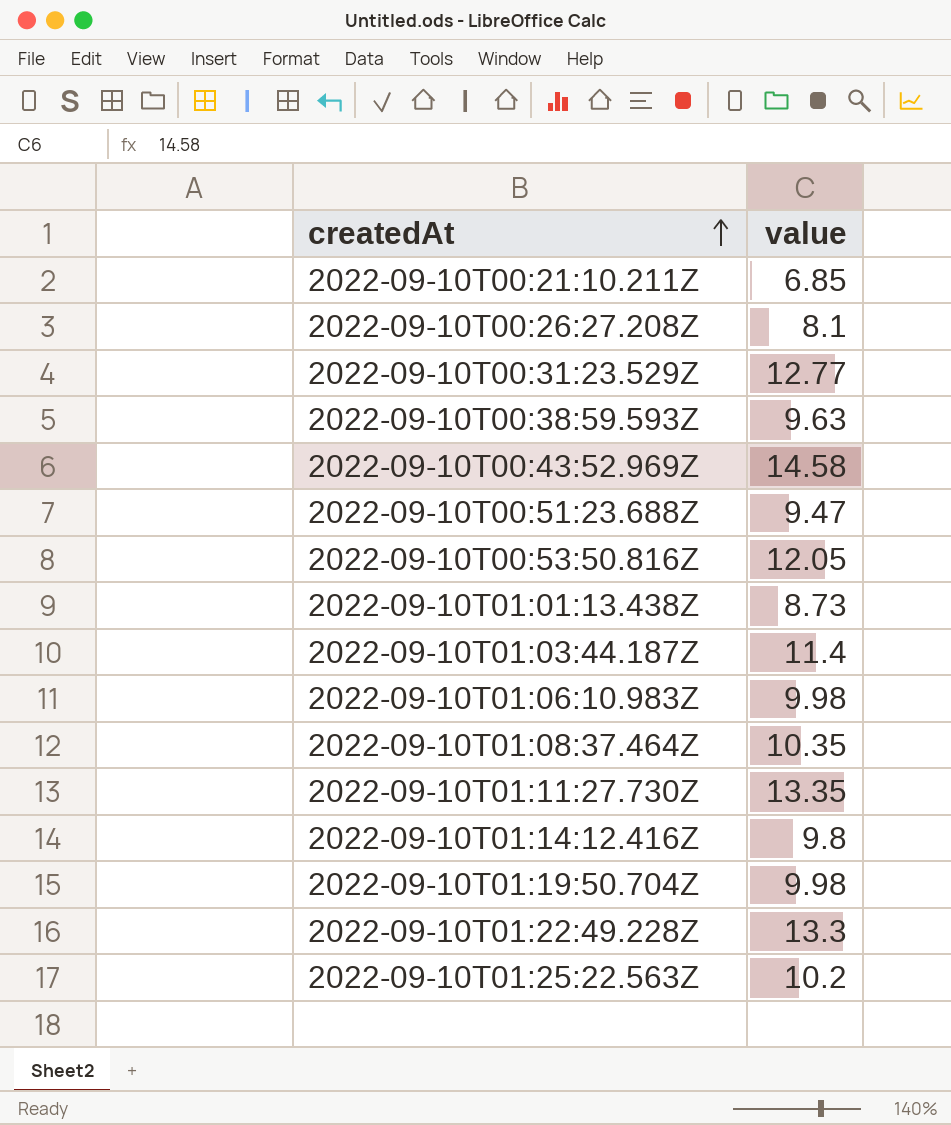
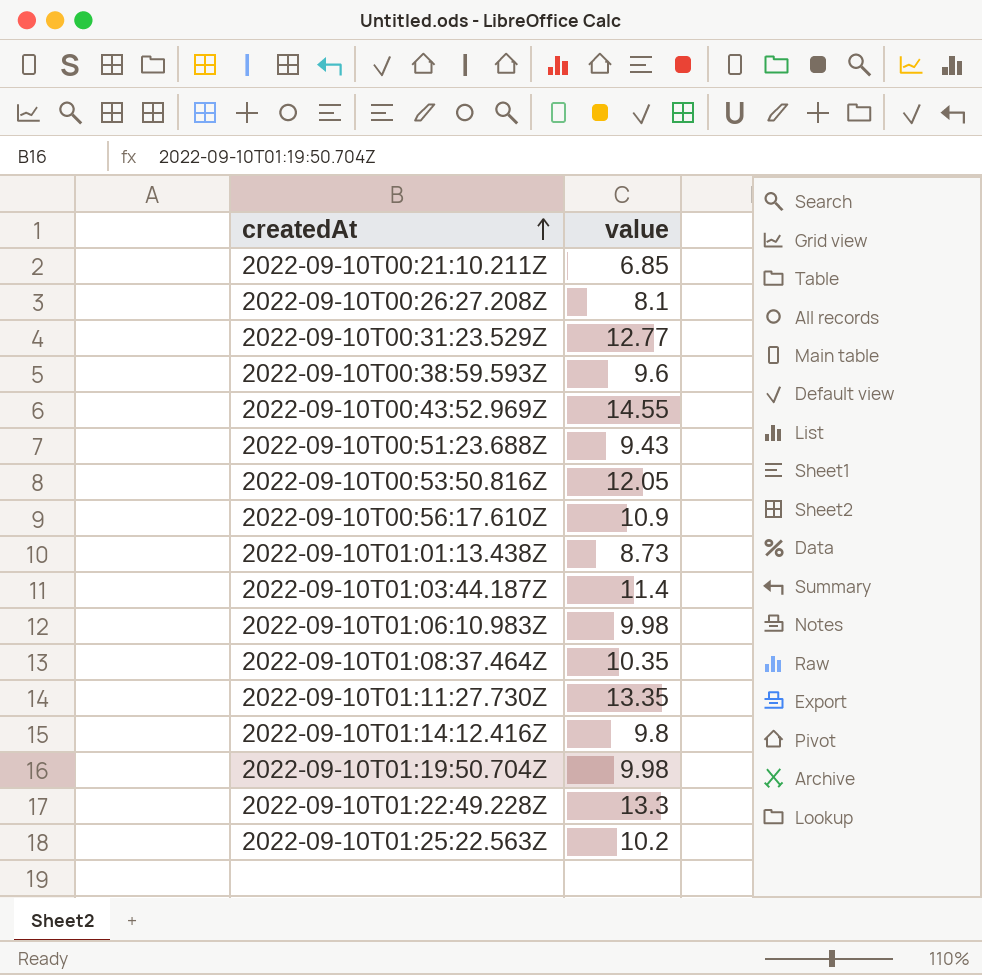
2022-09-10T00:38:59.593Z | value: 9.63 -> 9.6
2022-09-10T00:43:52.969Z | value: 14.58 -> 14.55
2022-09-10T00:51:23.688Z | value: 9.47 -> 9.43
row 2022-09-10T00:56:17.610Z: none -> 10.9

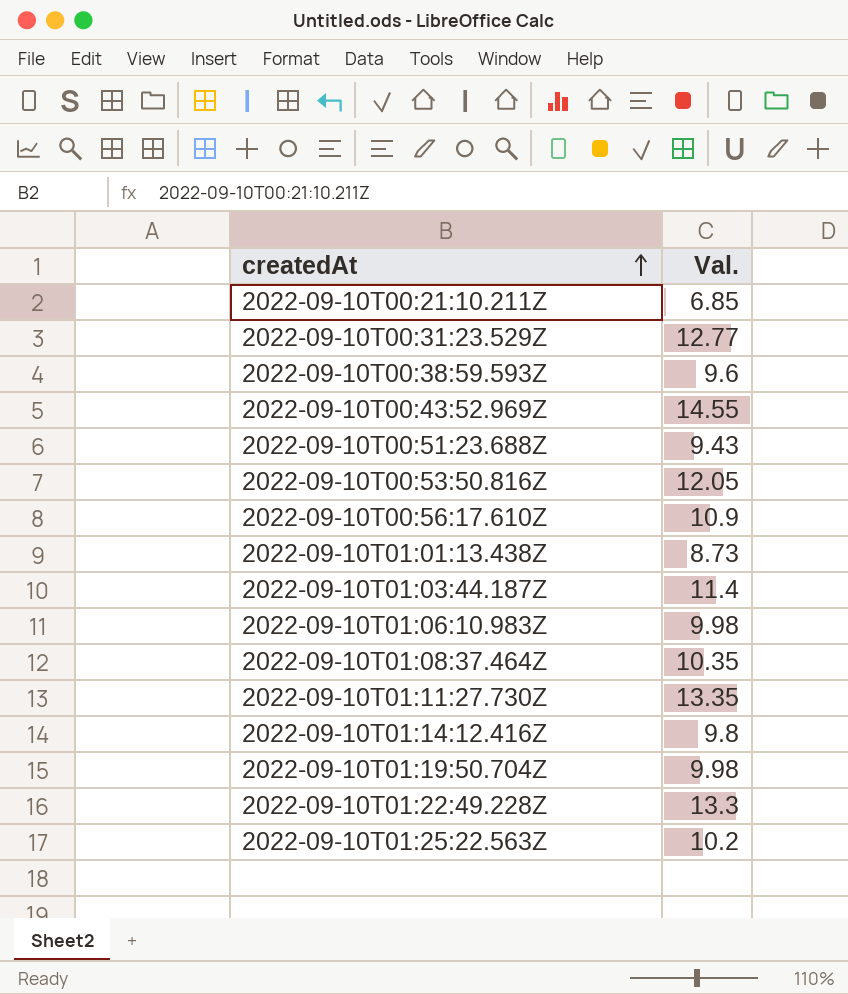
column name: value -> Val.
row 2022-09-10T00:26:27.208Z: 8.1 -> none

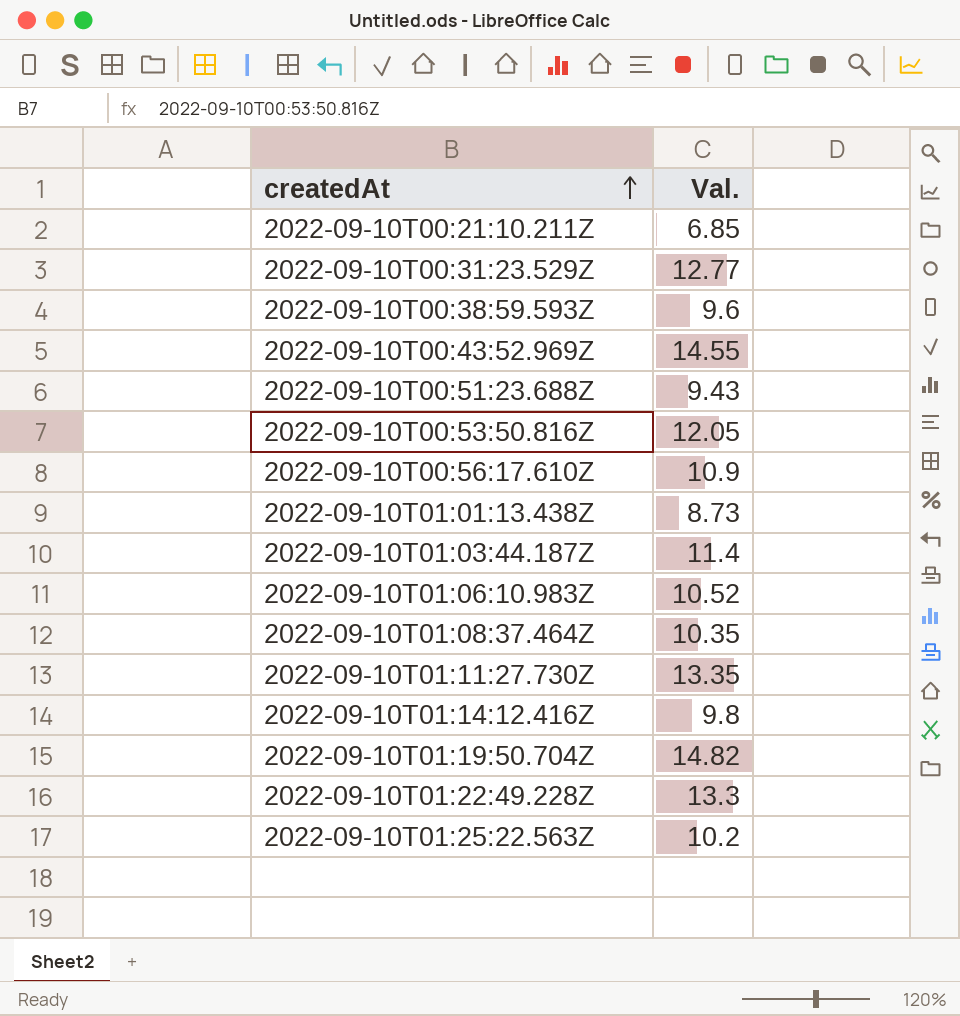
2022-09-10T01:06:10.983Z | Val.: 9.98 -> 10.52
2022-09-10T01:19:50.704Z | Val.: 9.98 -> 14.82

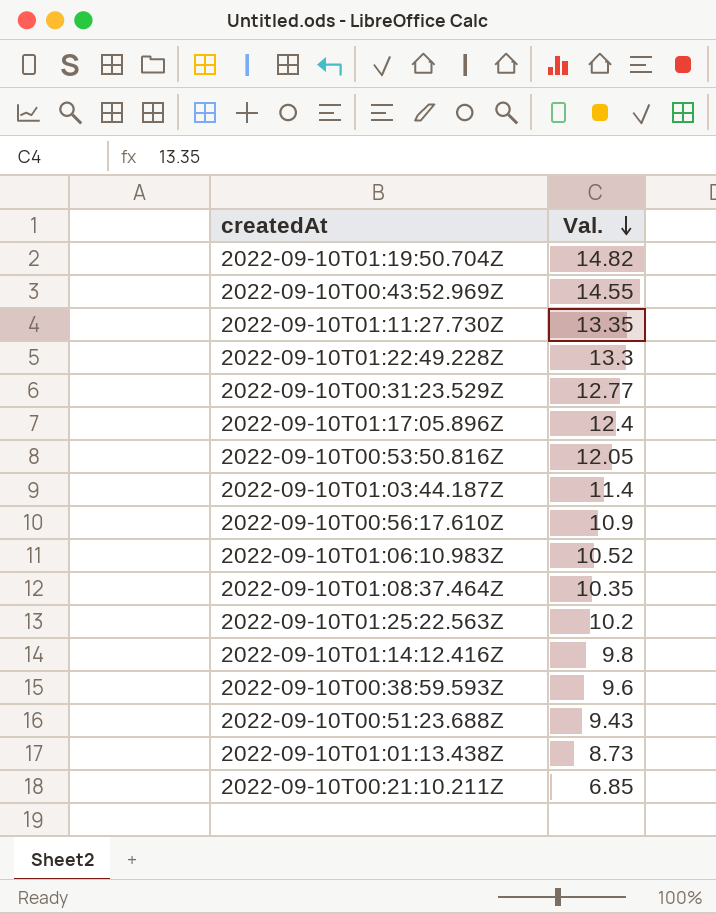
row order: createdAt ascending -> Val. descending
row 2022-09-10T01:17:05.896Z: none -> 12.4

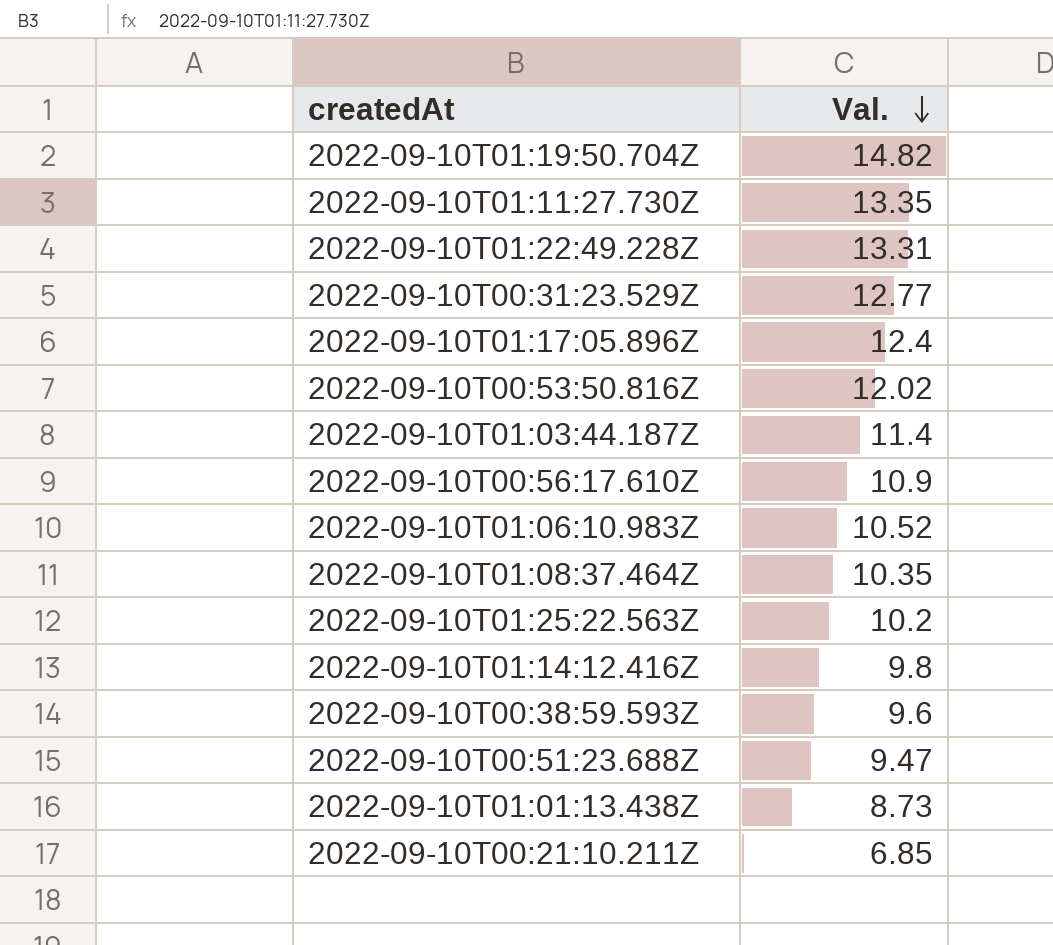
row 2022-09-10T00:43:52.969Z: 14.55 -> none
2022-09-10T01:22:49.228Z | Val.: 13.3 -> 13.31
2022-09-10T00:53:50.816Z | Val.: 12.05 -> 12.02
2022-09-10T00:51:23.688Z | Val.: 9.43 -> 9.47

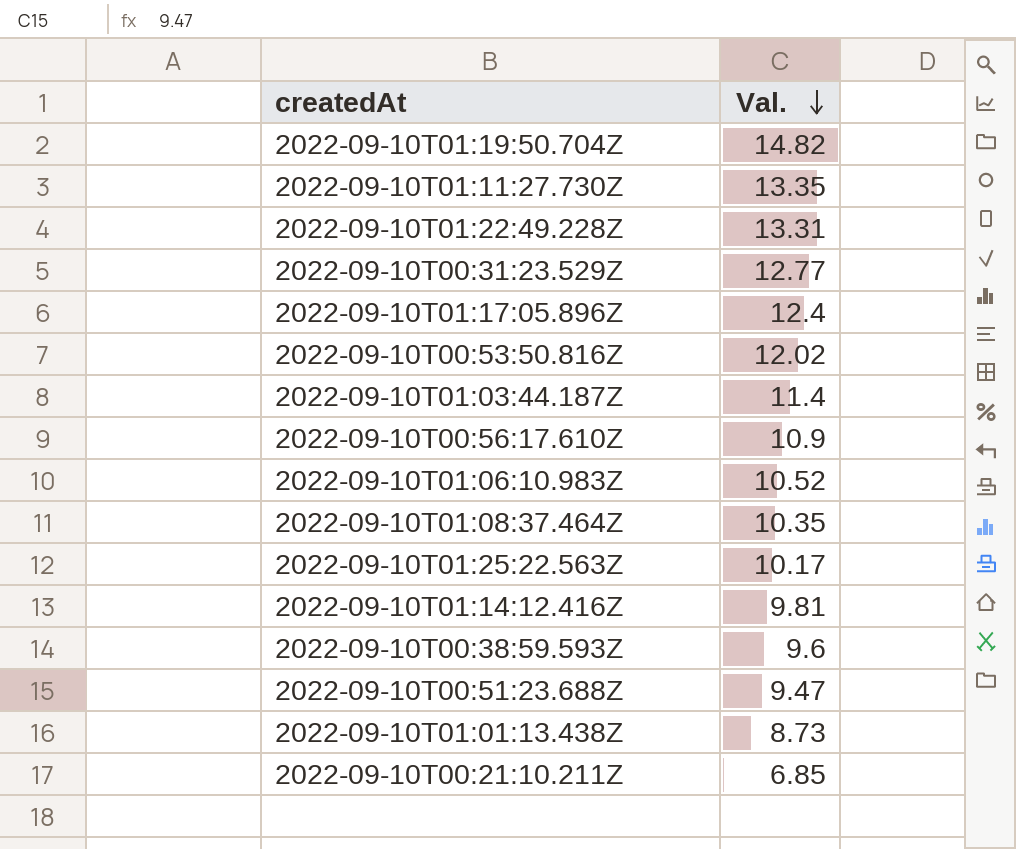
2022-09-10T01:25:22.563Z | Val.: 10.2 -> 10.17
2022-09-10T01:14:12.416Z | Val.: 9.8 -> 9.81

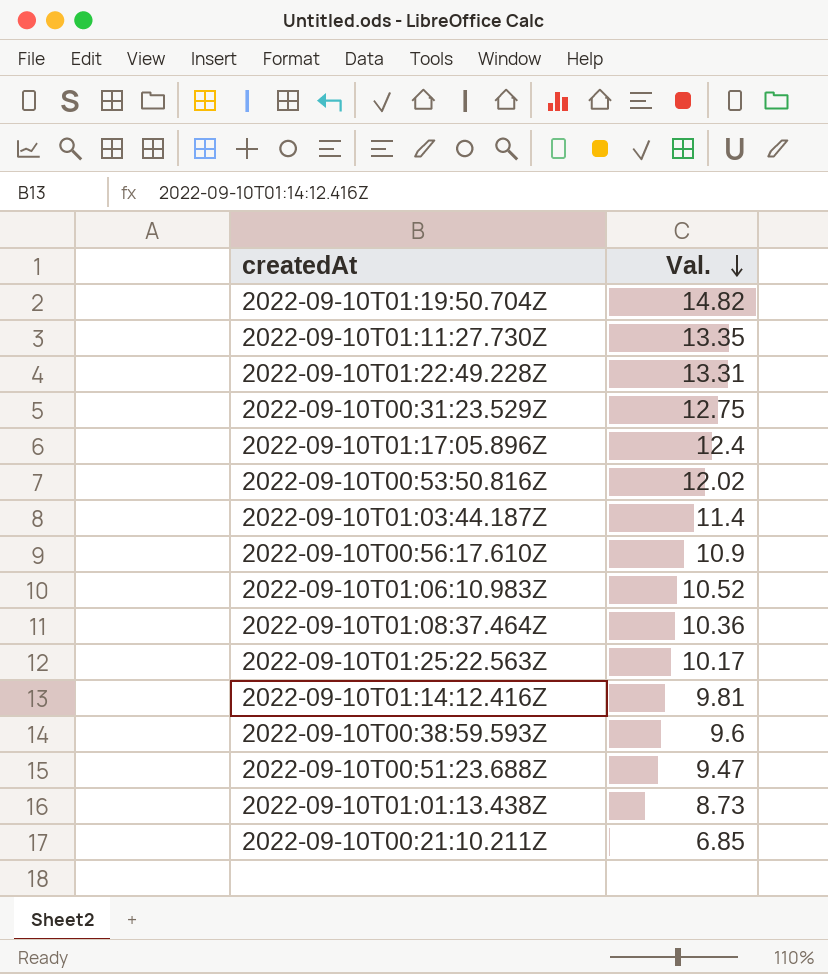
2022-09-10T00:31:23.529Z | Val.: 12.77 -> 12.75
2022-09-10T01:08:37.464Z | Val.: 10.35 -> 10.36

